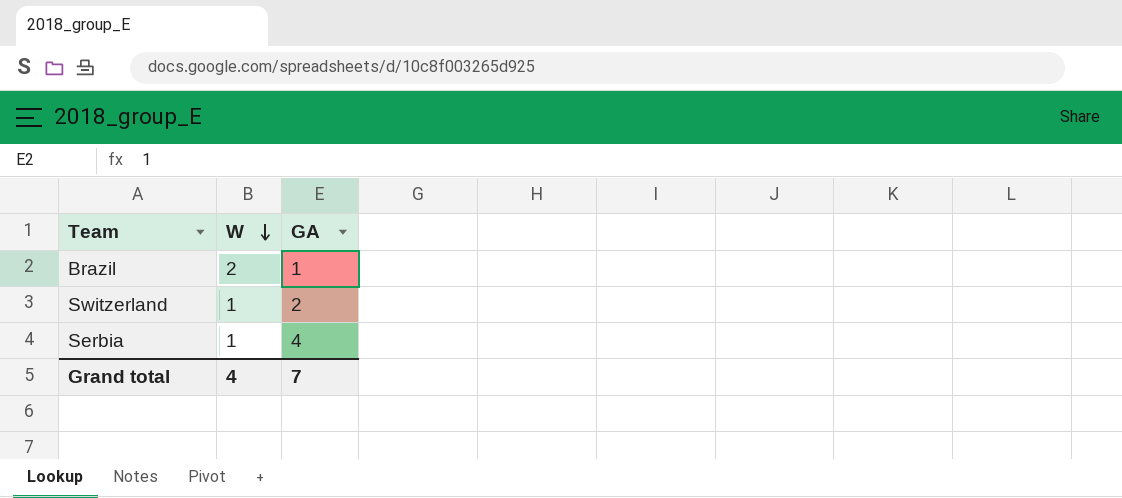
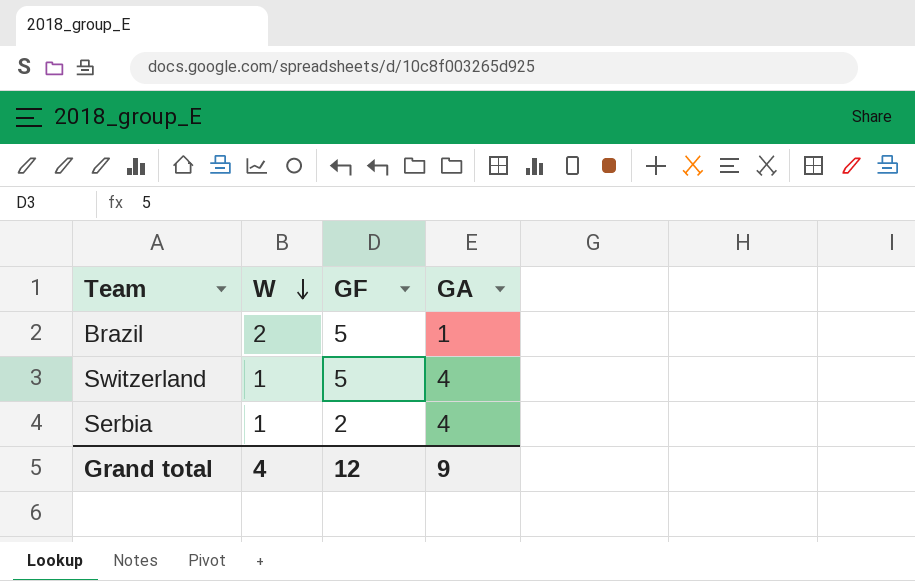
column GF | position: none -> 3
Switzerland | GA: 2 -> 4
Grand total | GA: 7 -> 9

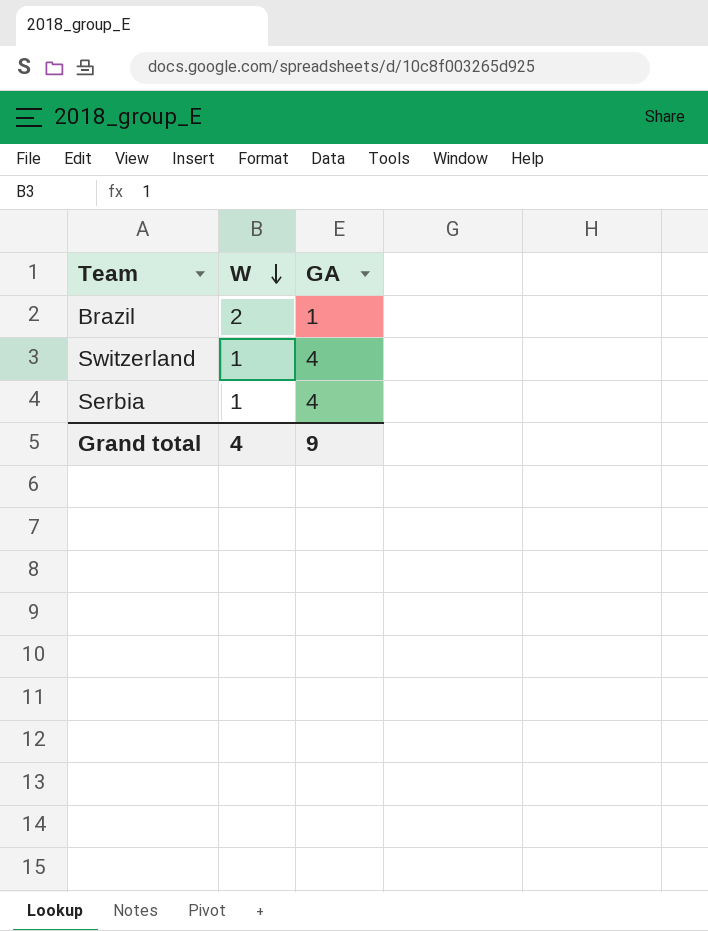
column GF | position: 3 -> none

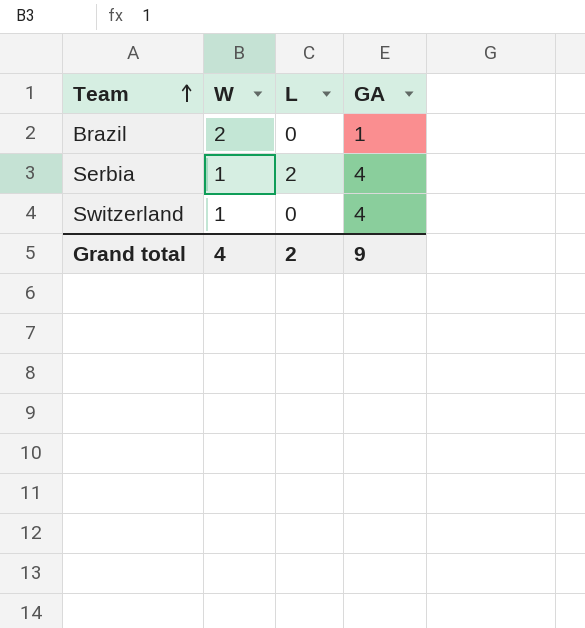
row order: W descending -> Team ascending
column L | position: none -> 3

